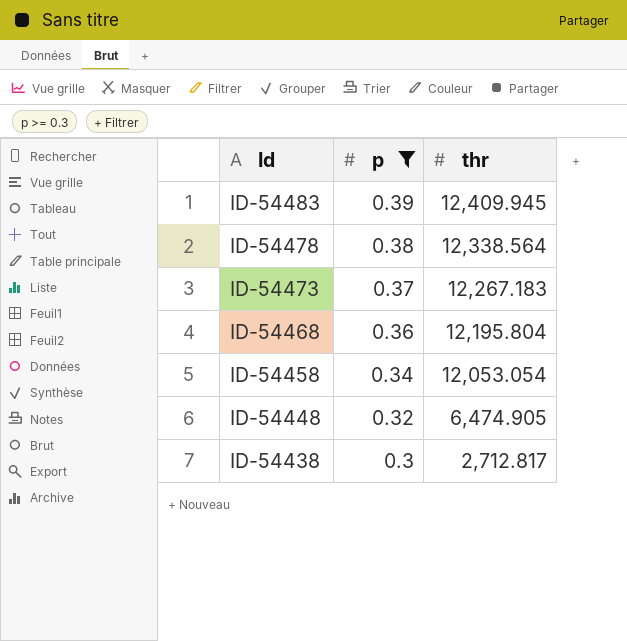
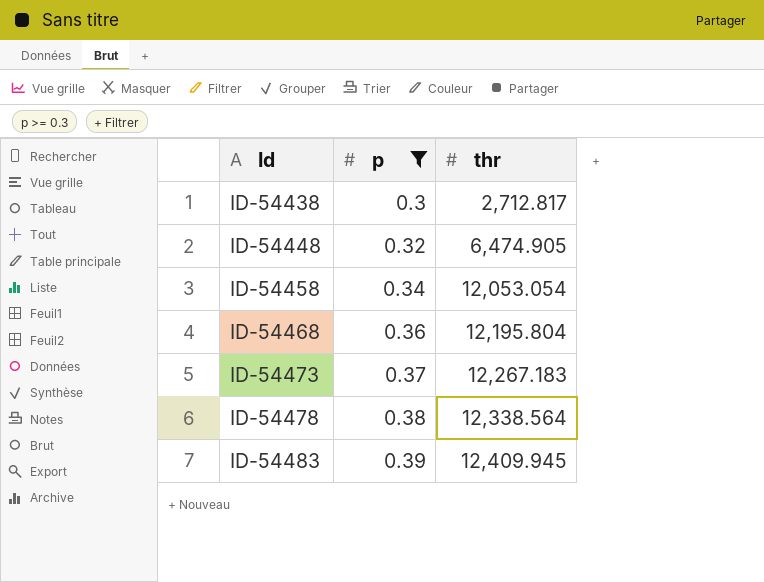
row order: Id descending -> Id ascending

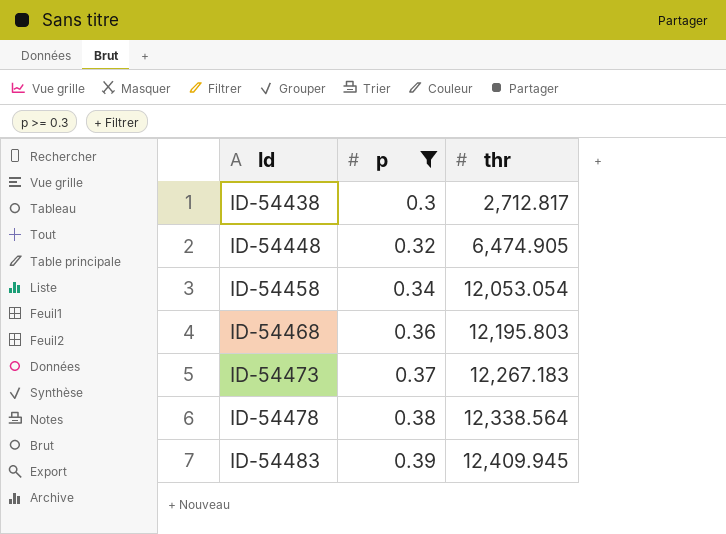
ID-54468 | thr: 12,195.804 -> 12,195.803

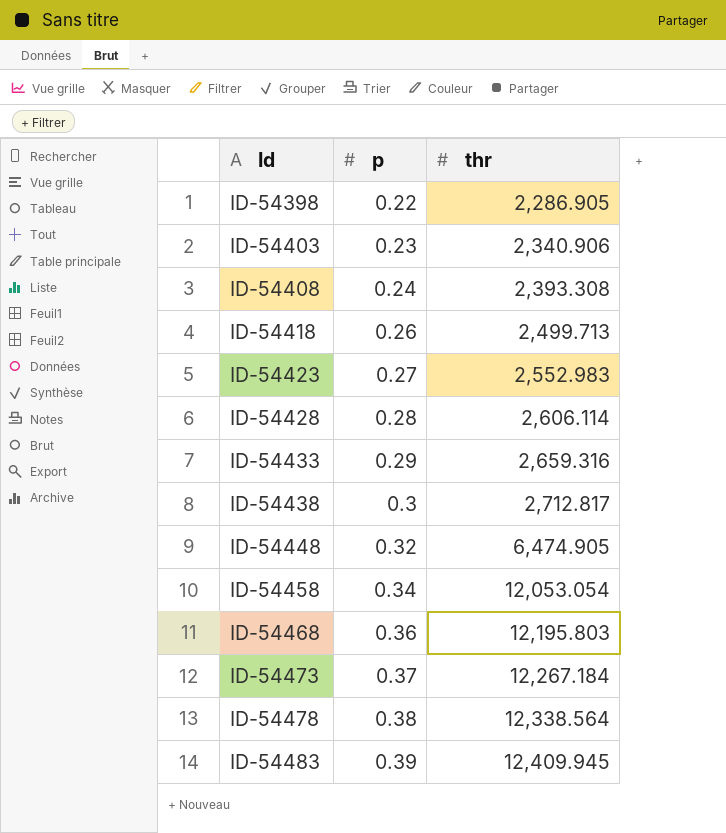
filter: p >= 0.3 -> none
ID-54473 | thr: 12,267.183 -> 12,267.184

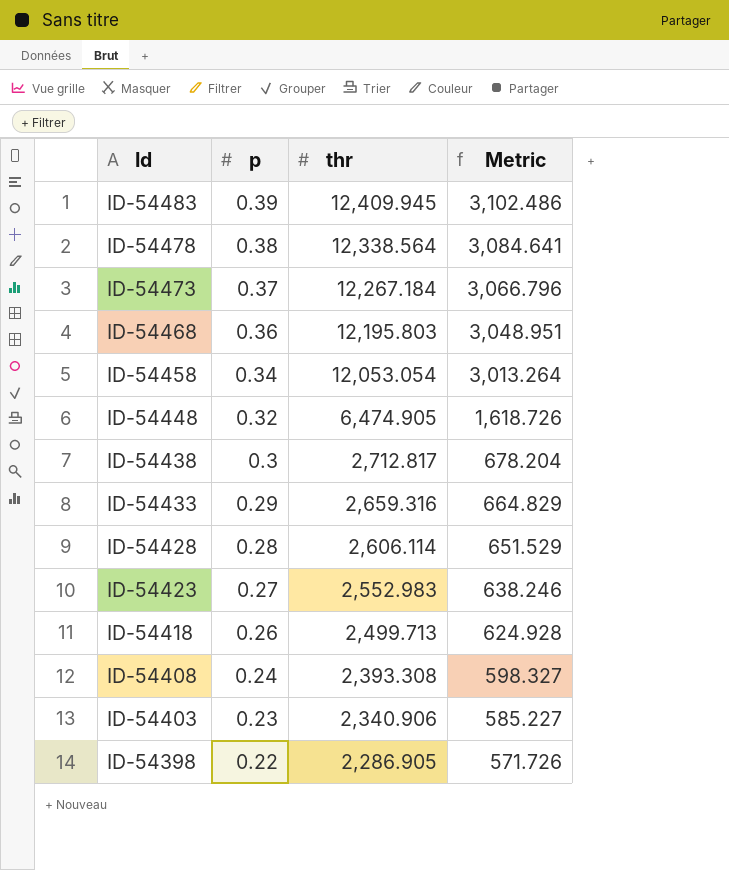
row order: Id ascending -> Id descending
column Metric | formula: none -> [thr] * 0.25

